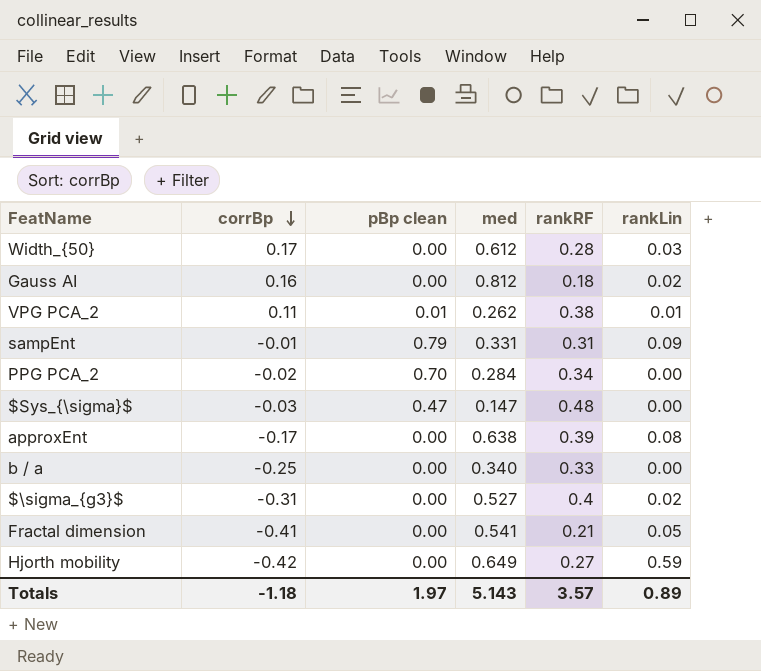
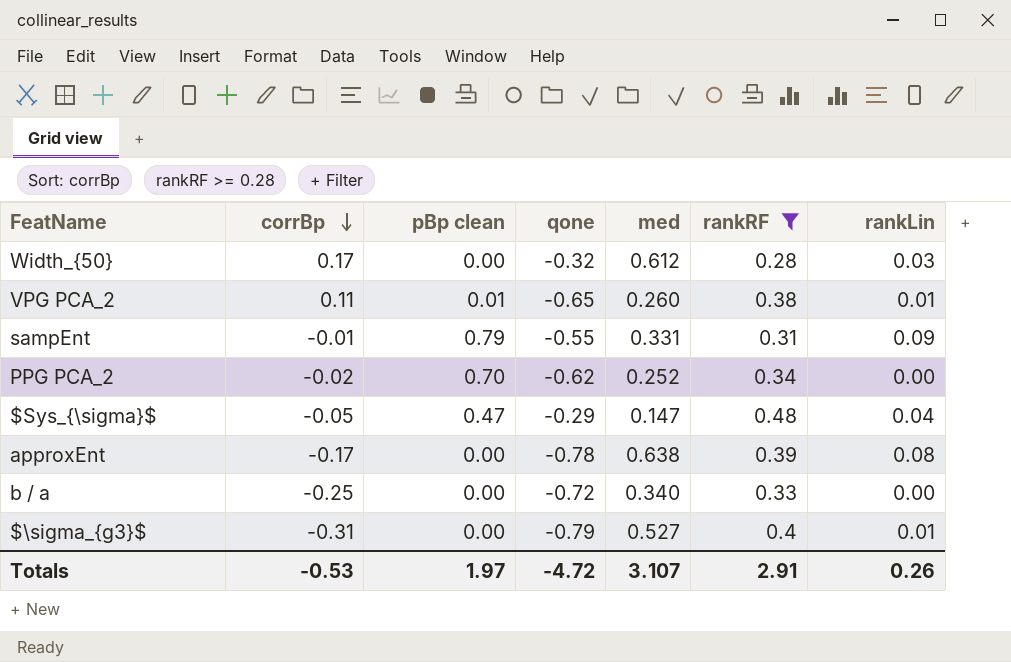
filter: none -> rankRF >= 0.28
column qone | position: none -> 4
VPG PCA_2 | med: 0.262 -> 0.260
PPG PCA_2 | med: 0.284 -> 0.252
$Sys_{\sigma}$ | corrBp: -0.03 -> -0.05
$Sys_{\sigma}$ | rankLin: 0.00 -> 0.04
$\sigma_{g3}$ | rankLin: 0.02 -> 0.01
Totals | corrBp: -1.18 -> -0.53
Totals | med: 5.143 -> 3.107
Totals | rankRF: 3.57 -> 2.91
Totals | rankLin: 0.89 -> 0.26

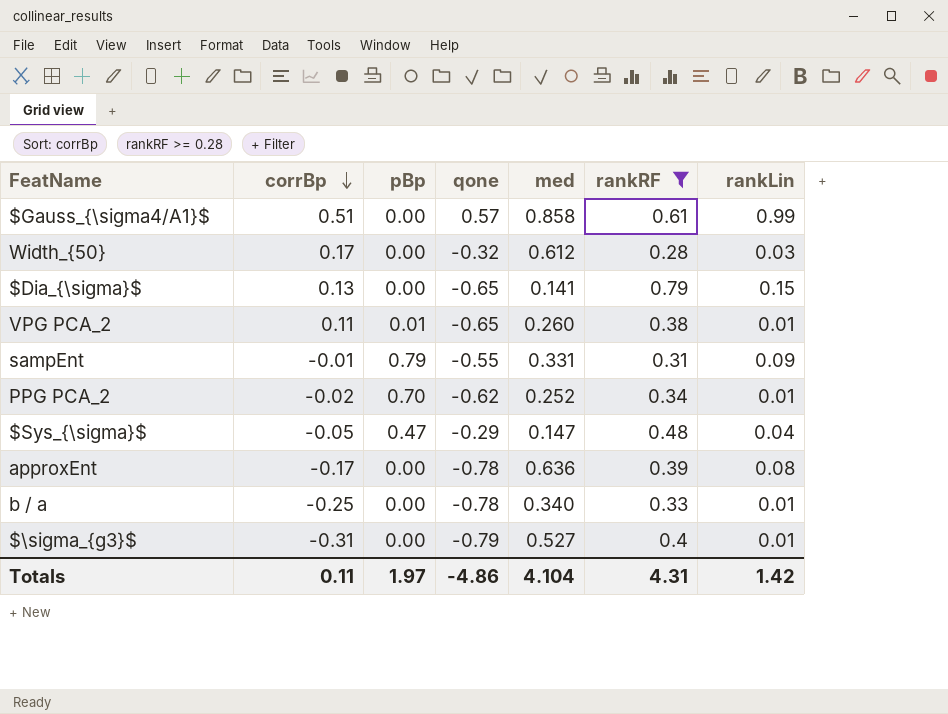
column name: pBp clean -> pBp
row $Gauss_{\sigma4/A1}$: none -> 0.51 | 0.00 | 0.57 | 0.858 | 0.61 | 0.99
row $Dia_{\sigma}$: none -> 0.13 | 0.00 | -0.65 | 0.141 | 0.79 | 0.15
PPG PCA_2 | rankLin: 0.00 -> 0.01
approxEnt | med: 0.638 -> 0.636
b / a | qone: -0.72 -> -0.78
b / a | rankLin: 0.00 -> 0.01
Totals | corrBp: -0.53 -> 0.11
Totals | qone: -4.72 -> -4.86
Totals | med: 3.107 -> 4.104
Totals | rankRF: 2.91 -> 4.31
Totals | rankLin: 0.26 -> 1.42

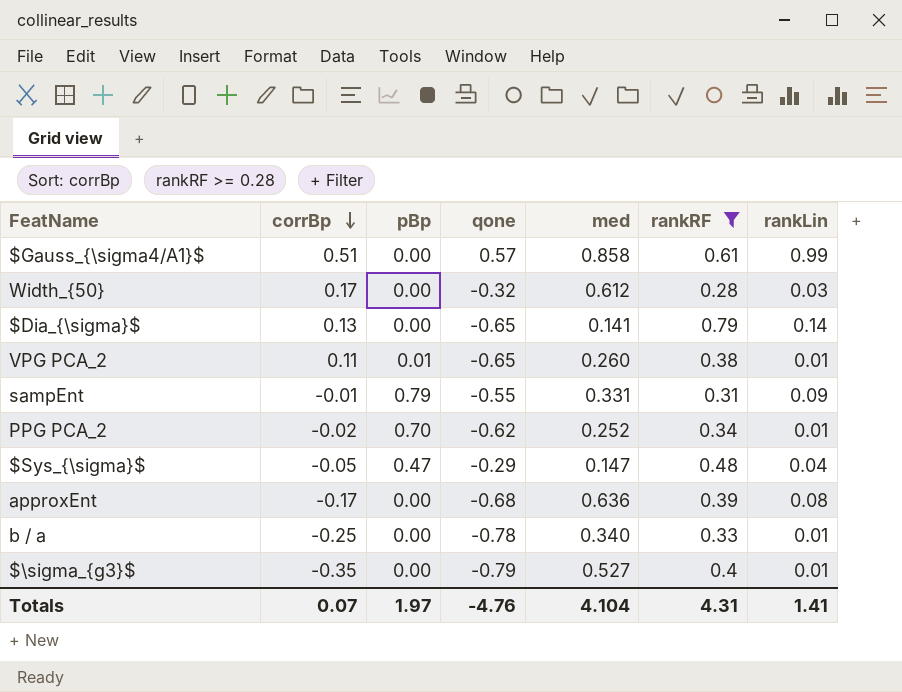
$Dia_{\sigma}$ | rankLin: 0.15 -> 0.14
approxEnt | qone: -0.78 -> -0.68
$\sigma_{g3}$ | corrBp: -0.31 -> -0.35
Totals | corrBp: 0.11 -> 0.07
Totals | qone: -4.86 -> -4.76
Totals | rankLin: 1.42 -> 1.41

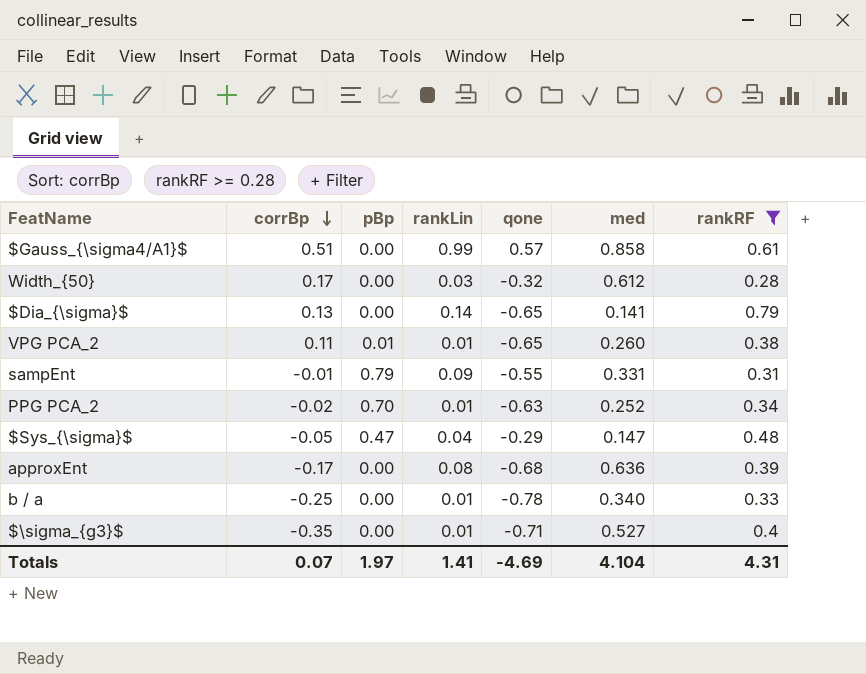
column rankLin | position: 7 -> 4
PPG PCA_2 | qone: -0.62 -> -0.63
$\sigma_{g3}$ | qone: -0.79 -> -0.71
Totals | qone: -4.76 -> -4.69

